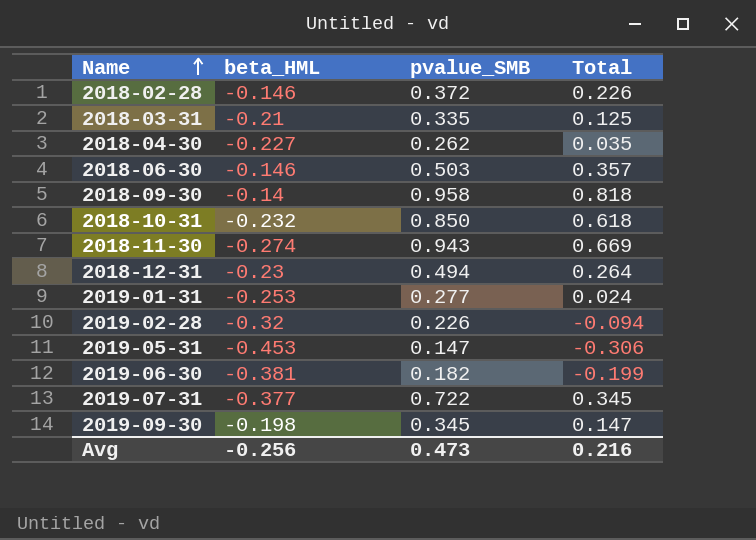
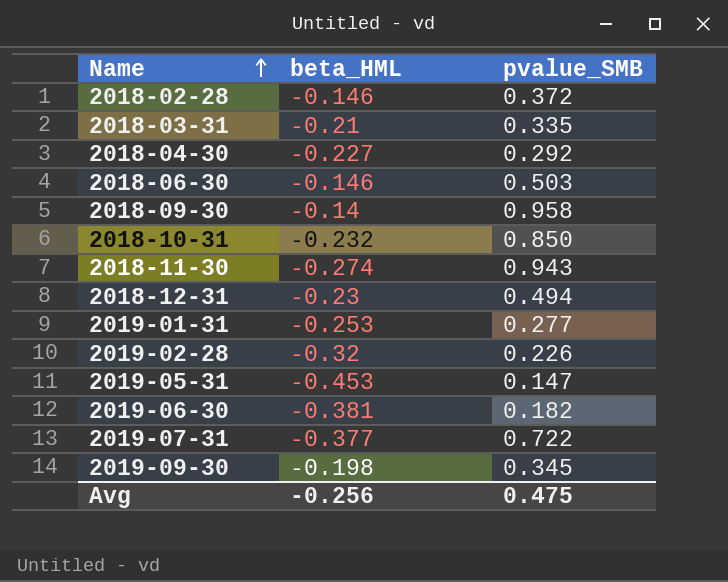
column Total | formula: [beta_HML] + [pvalue_SMB] -> none
2018-04-30 | pvalue_SMB: 0.262 -> 0.292
Avg | pvalue_SMB: 0.473 -> 0.475

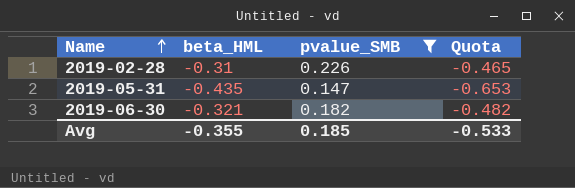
filter: none -> pvalue_SMB <= 0.226
column Quota | formula: none -> [beta_HML] * 1.5
2019-02-28 | beta_HML: -0.32 -> -0.31
2019-05-31 | beta_HML: -0.453 -> -0.435
2019-06-30 | beta_HML: -0.381 -> -0.321
Avg | beta_HML: -0.256 -> -0.355
Avg | pvalue_SMB: 0.475 -> 0.185

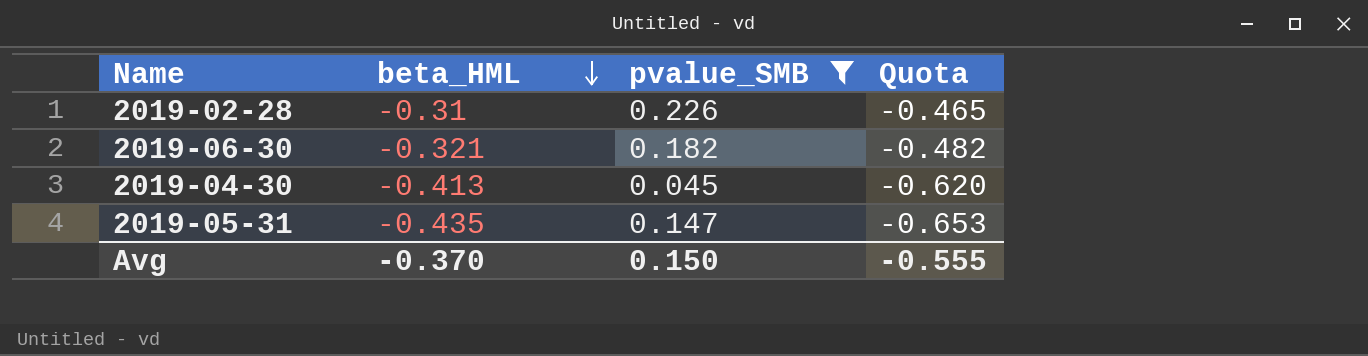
row order: Name ascending -> beta_HML descending
row 2019-04-30: none -> -0.413 | 0.045 | -0.620
Avg | beta_HML: -0.355 -> -0.370
Avg | pvalue_SMB: 0.185 -> 0.150
Avg | Quota: -0.533 -> -0.555

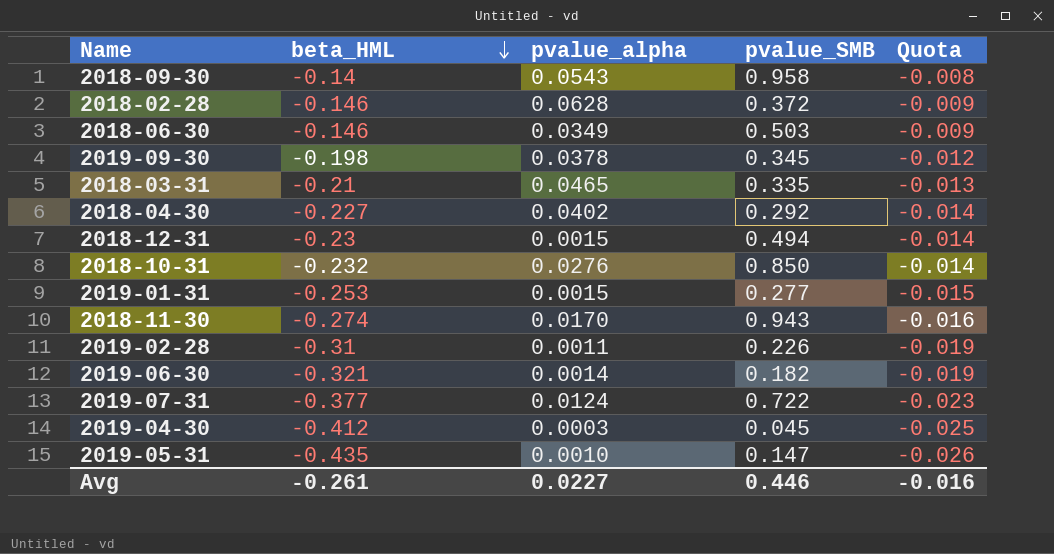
filter: pvalue_SMB <= 0.226 -> none
column pvalue_alpha | position: none -> 3
column Quota | formula: [beta_HML] * 1.5 -> [beta_HML] * 0.06
2019-04-30 | beta_HML: -0.413 -> -0.412
Avg | beta_HML: -0.370 -> -0.261
Avg | pvalue_SMB: 0.150 -> 0.446
Avg | Quota: -0.555 -> -0.016

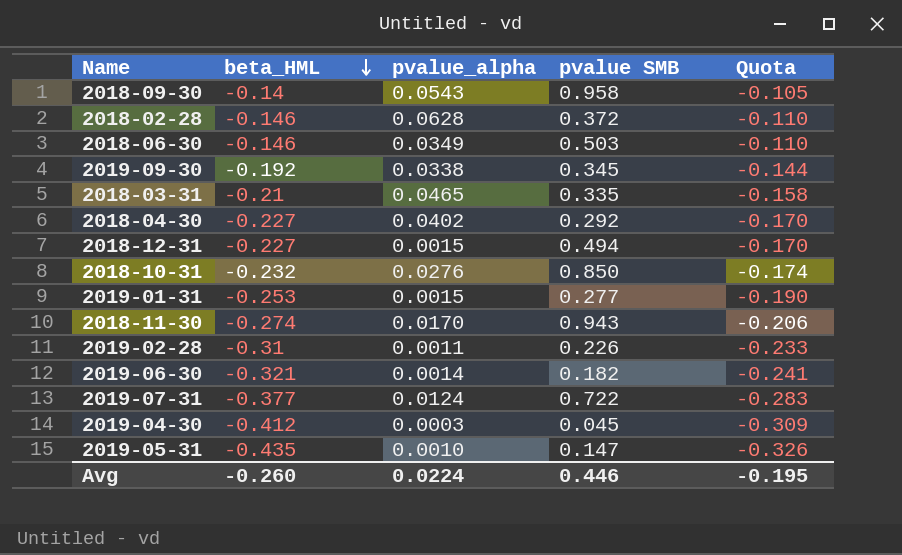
column name: pvalue_SMB -> pvalue SMB
column Quota | formula: [beta_HML] * 0.06 -> [beta_HML] * 0.75
2019-09-30 | beta_HML: -0.198 -> -0.192
2019-09-30 | pvalue_alpha: 0.0378 -> 0.0338
2018-12-31 | beta_HML: -0.23 -> -0.227
Avg | beta_HML: -0.261 -> -0.260
Avg | pvalue_alpha: 0.0227 -> 0.0224
Avg | Quota: -0.016 -> -0.195

